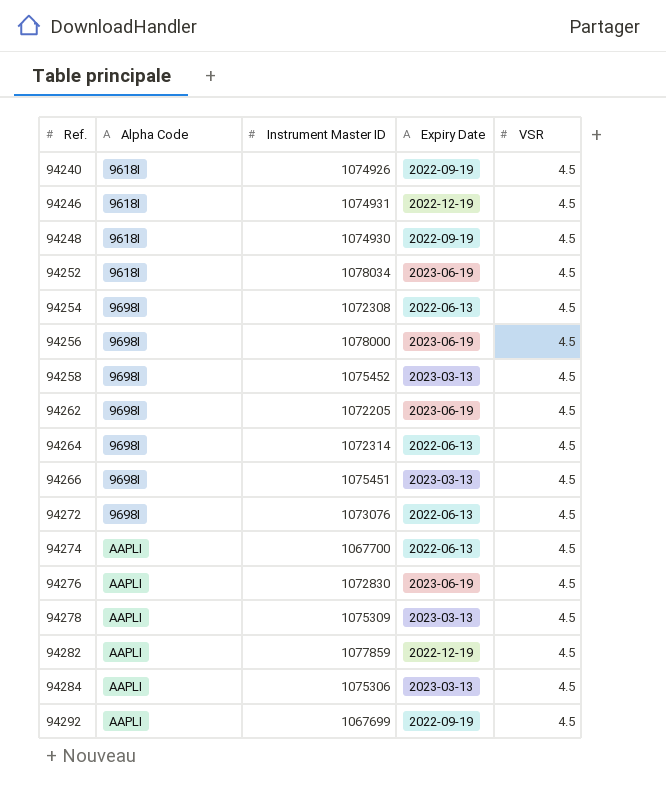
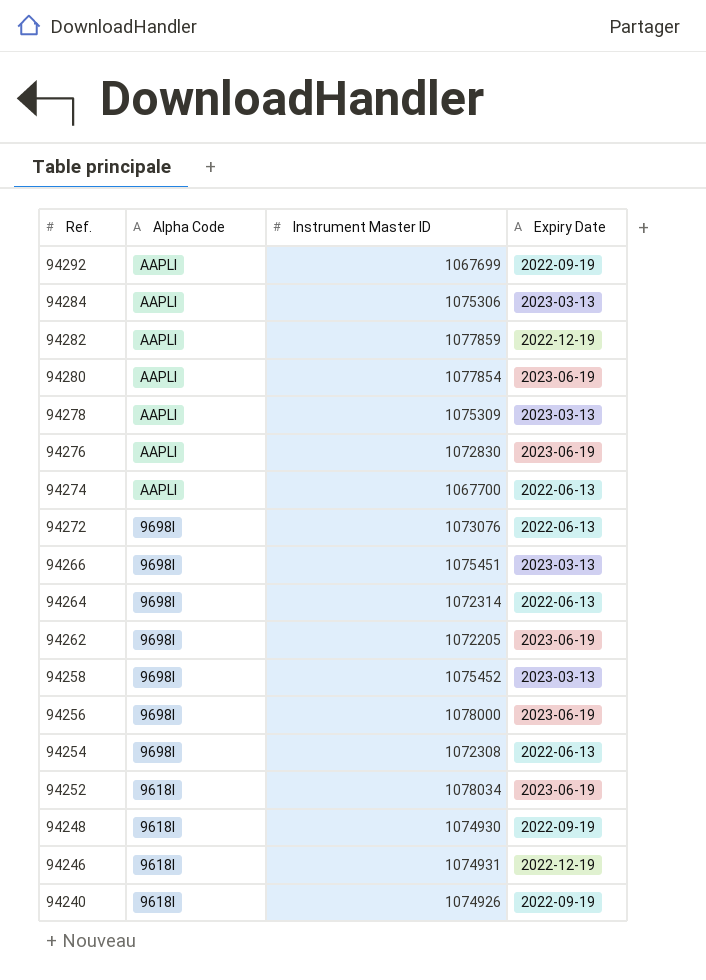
row order: Ref. ascending -> Ref. descending
column VSR | position: 5 -> none
row 94280: none -> AAPLI | 1077854 | 2023-06-19

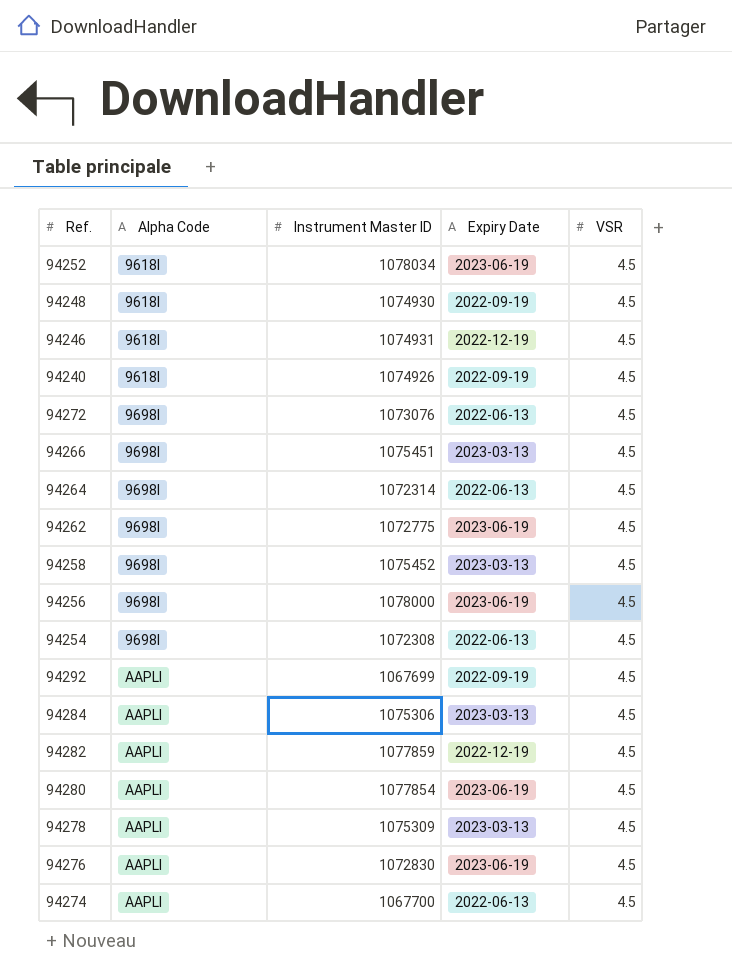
row order: Ref. descending -> Alpha Code ascending
column VSR | position: none -> 5
94262 | Instrument Master ID: 1072205 -> 1072775

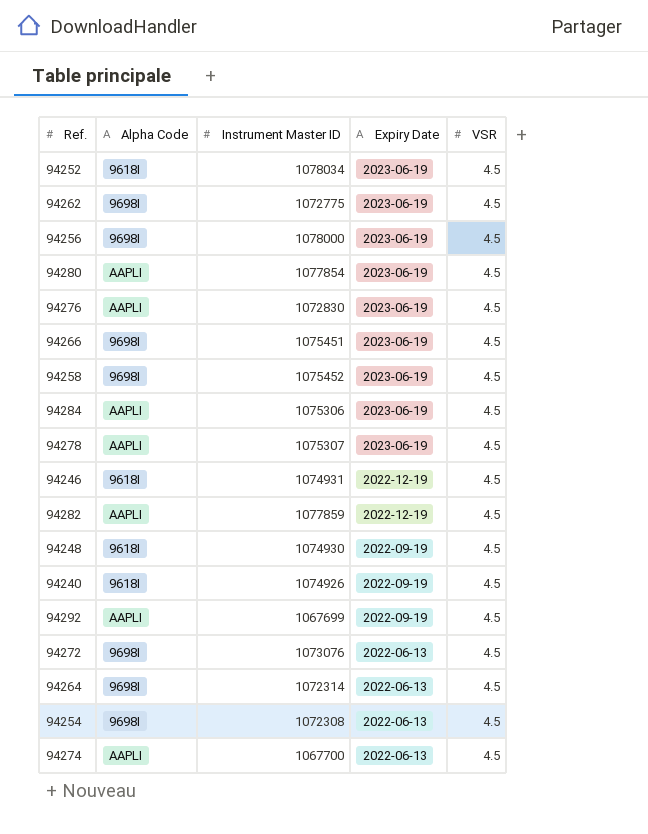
row order: Alpha Code ascending -> Expiry Date descending
94266 | Expiry Date: 2023-03-13 -> 2023-06-19
94258 | Expiry Date: 2023-03-13 -> 2023-06-19
94284 | Expiry Date: 2023-03-13 -> 2023-06-19
94278 | Instrument Master ID: 1075309 -> 1075307
94278 | Expiry Date: 2023-03-13 -> 2023-06-19

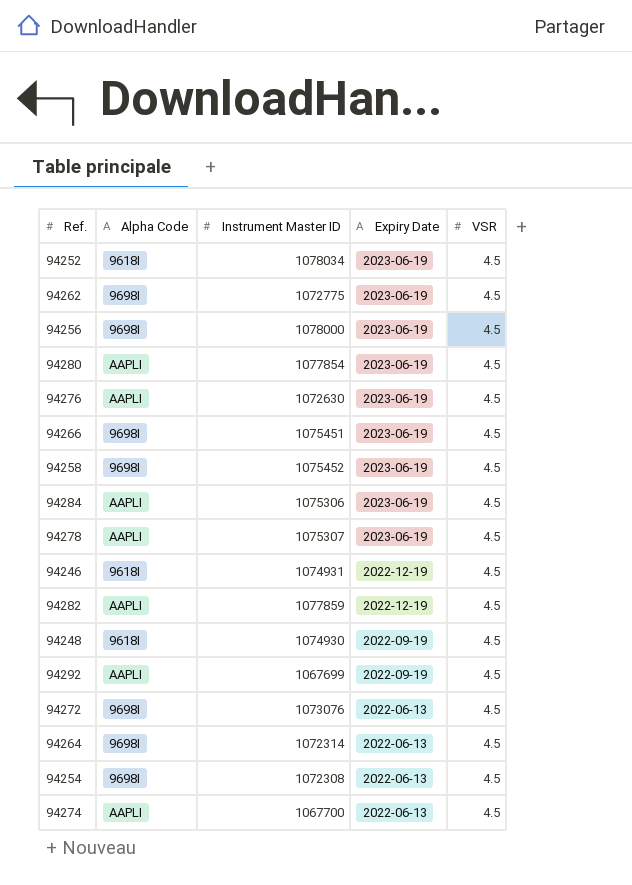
row 94240: 9618I | 1074926 | 2022-09-19 | 4.5 -> none
94276 | Instrument Master ID: 1072830 -> 1072630

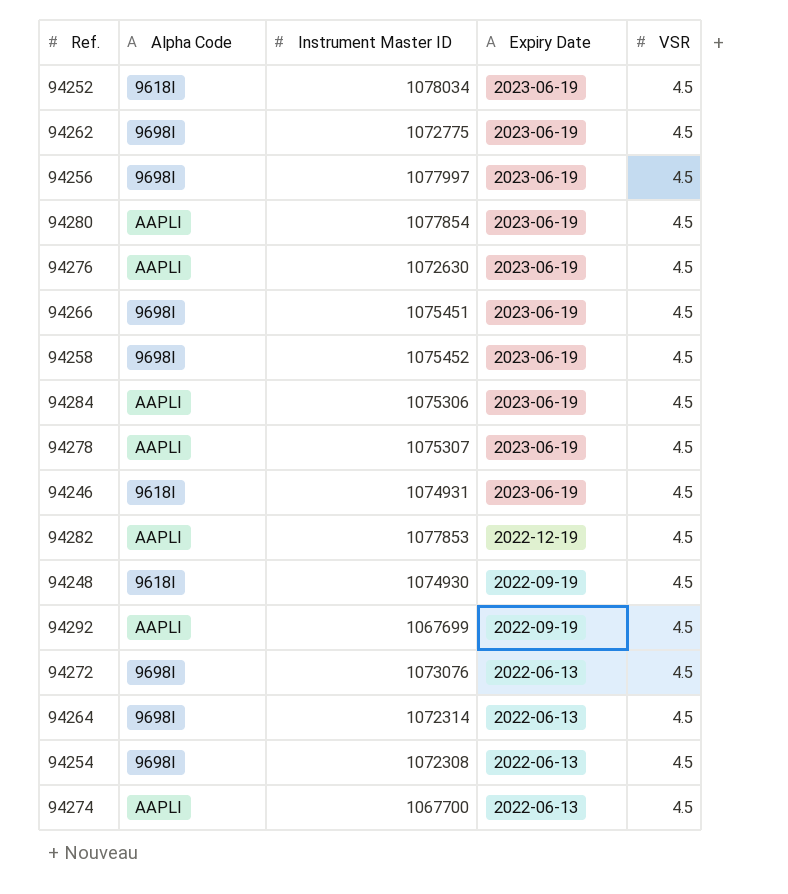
94256 | Instrument Master ID: 1078000 -> 1077997
94246 | Expiry Date: 2022-12-19 -> 2023-06-19
94282 | Instrument Master ID: 1077859 -> 1077853

